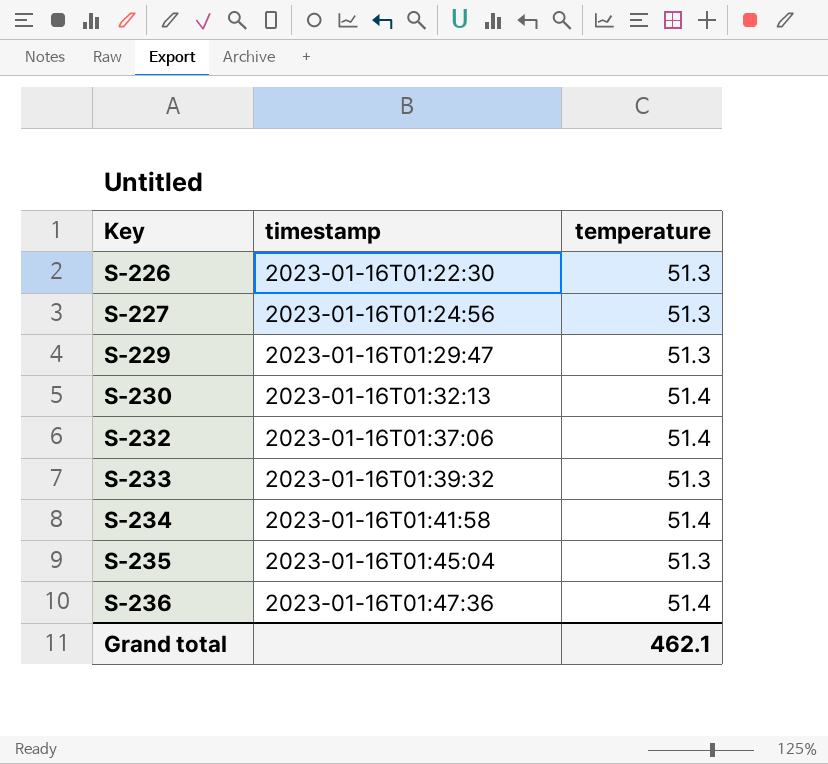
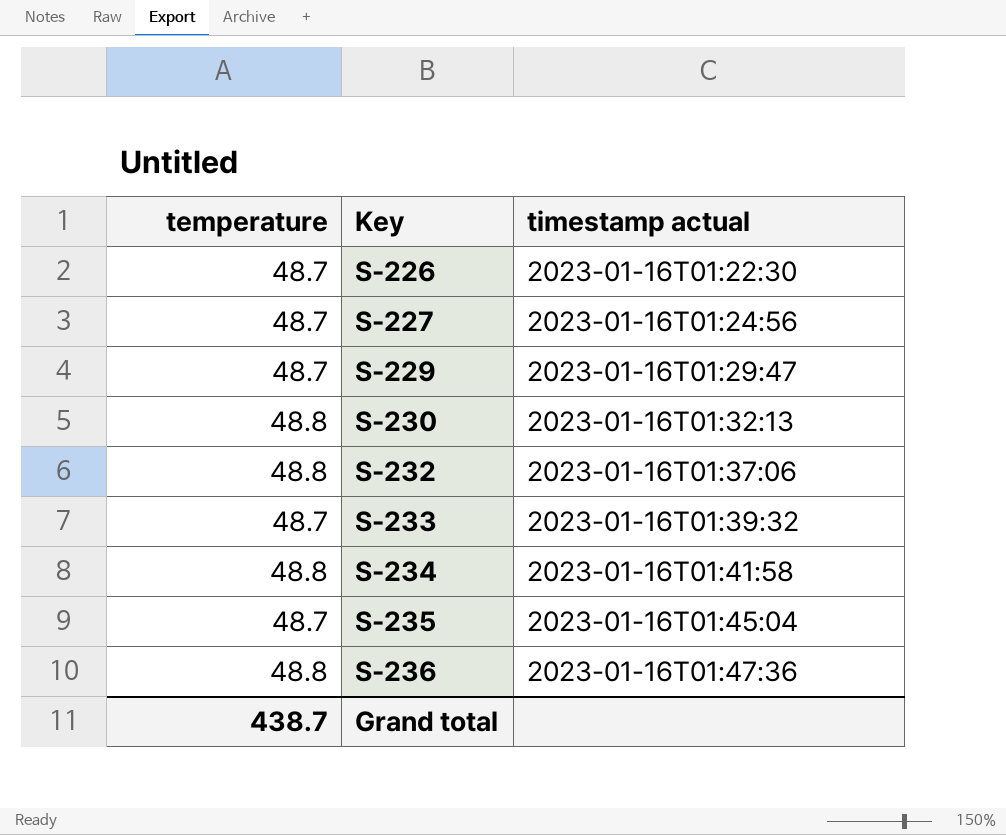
column temperature | position: 3 -> 1
column name: timestamp -> timestamp actual
S-226 | temperature: 51.3 -> 48.7
S-227 | temperature: 51.3 -> 48.7
S-229 | temperature: 51.3 -> 48.7
S-230 | temperature: 51.4 -> 48.8
S-232 | temperature: 51.4 -> 48.8
S-233 | temperature: 51.3 -> 48.7
S-234 | temperature: 51.4 -> 48.8
S-235 | temperature: 51.3 -> 48.7
S-236 | temperature: 51.4 -> 48.8
Grand total | temperature: 462.1 -> 438.7

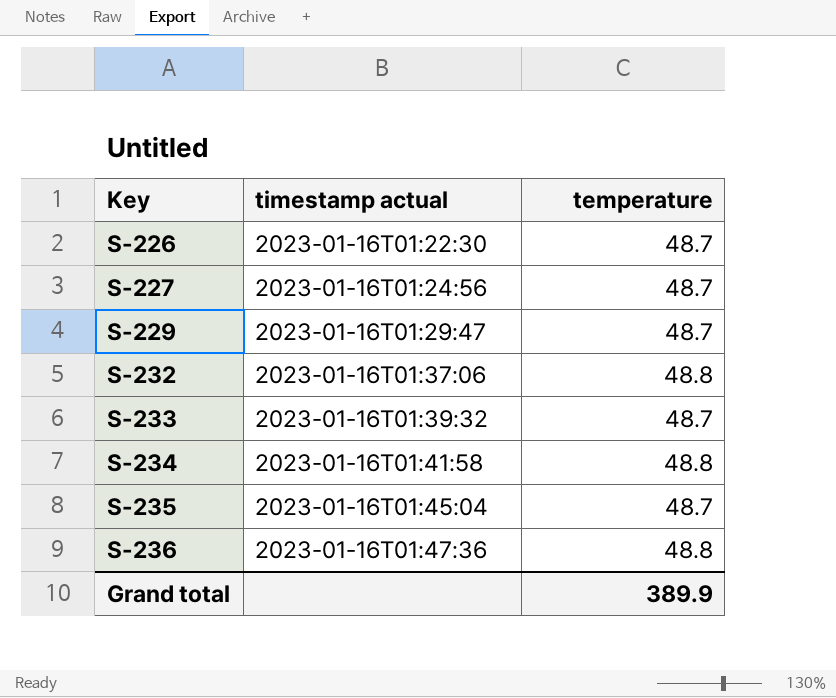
column temperature | position: 1 -> 3
row S-230: 48.8 | 2023-01-16T01:32:13 -> none
Grand total | temperature: 438.7 -> 389.9

